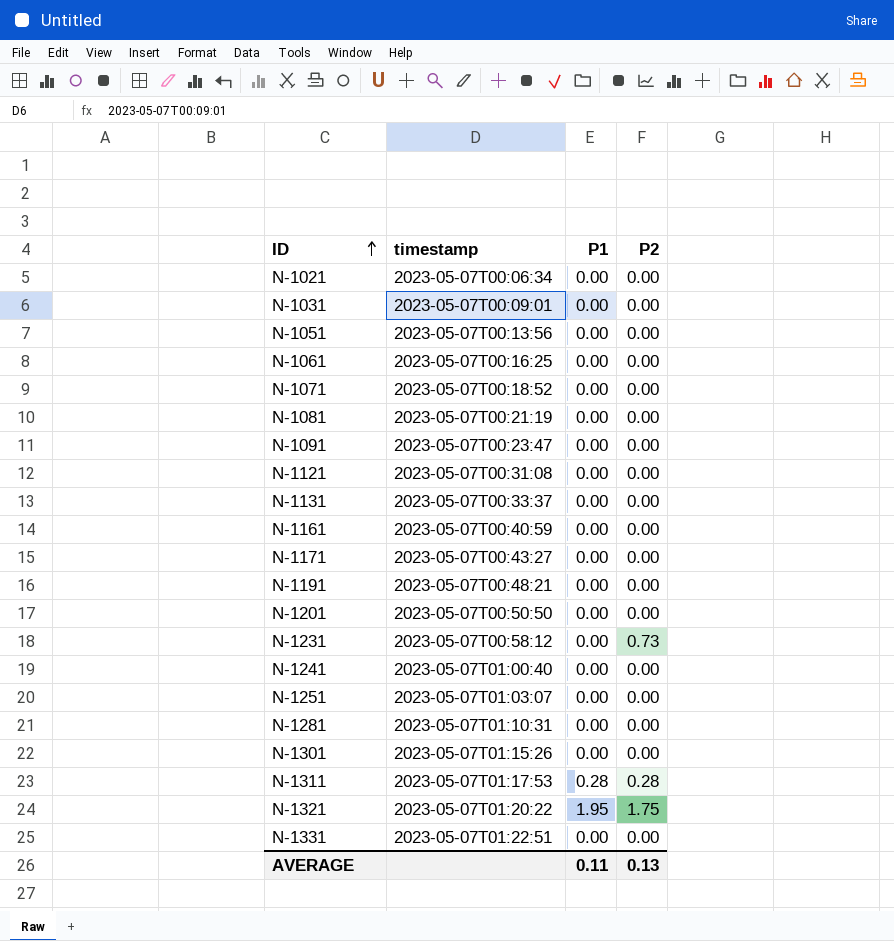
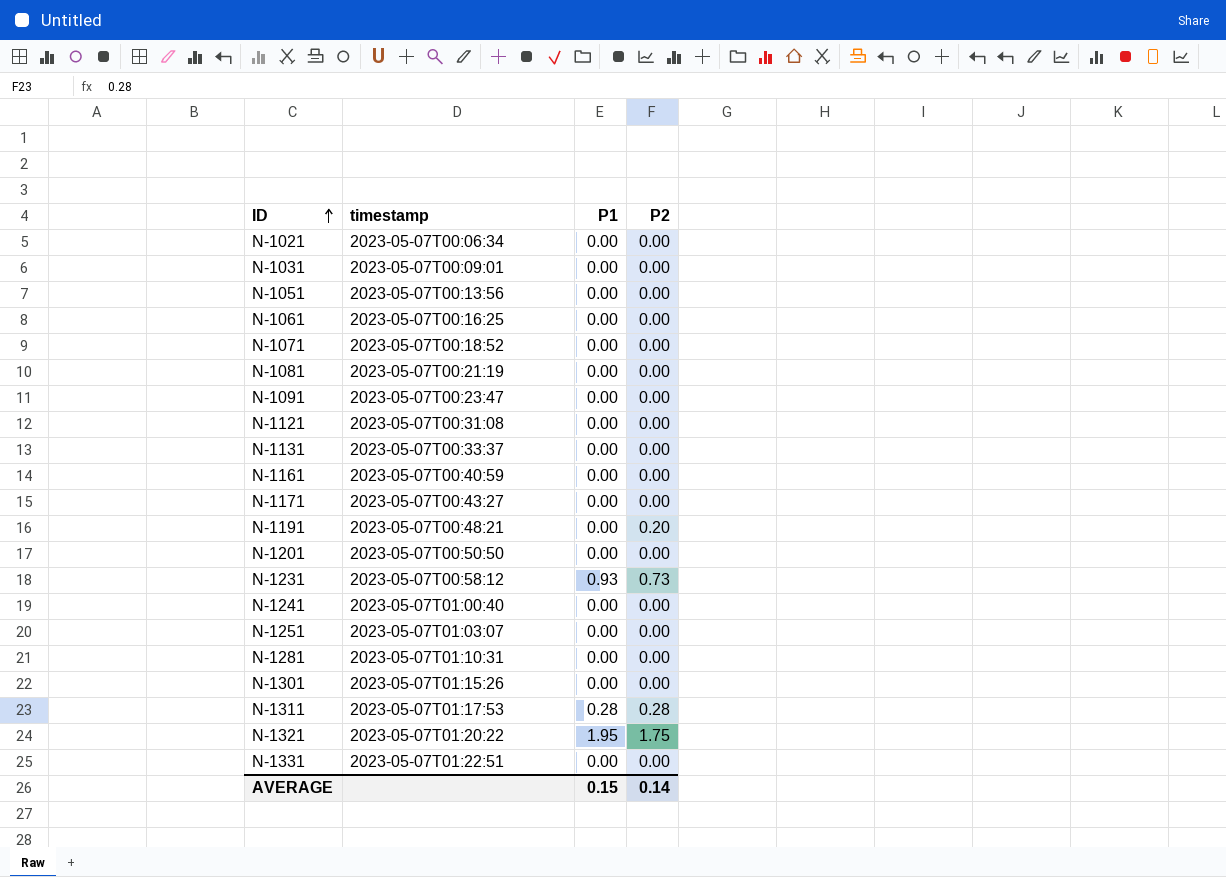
N-1191 | P2: 0.00 -> 0.20
N-1231 | P1: 0.00 -> 0.93
AVERAGE | P1: 0.11 -> 0.15
AVERAGE | P2: 0.13 -> 0.14

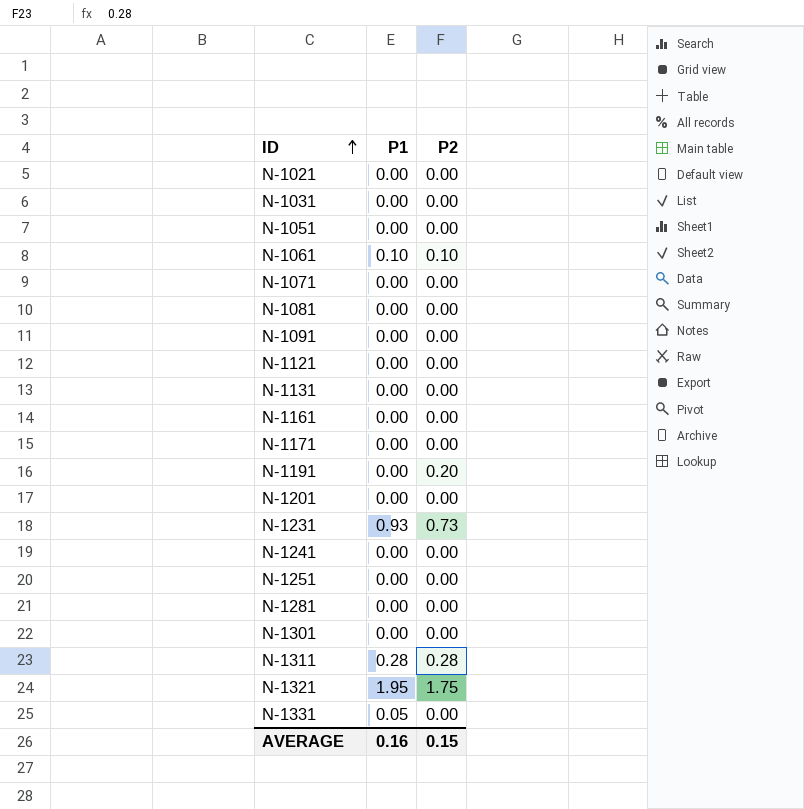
column timestamp | position: 2 -> none
N-1061 | P1: 0.00 -> 0.10
N-1061 | P2: 0.00 -> 0.10
N-1331 | P1: 0.00 -> 0.05
AVERAGE | P1: 0.15 -> 0.16
AVERAGE | P2: 0.14 -> 0.15

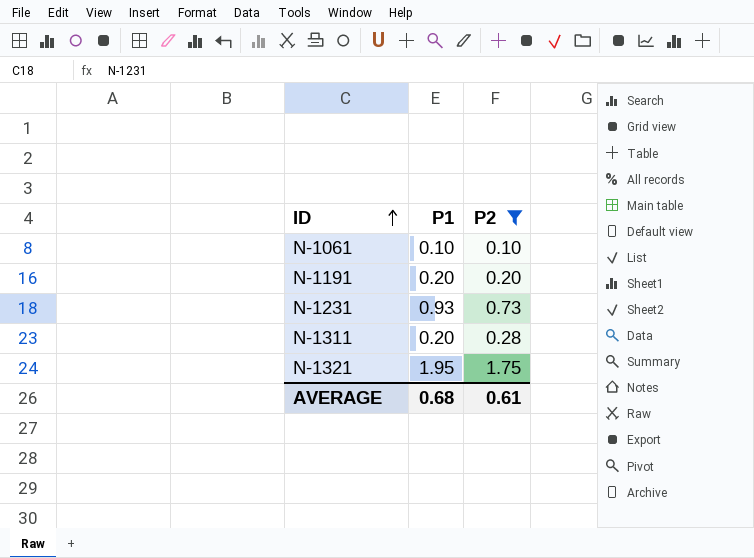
filter: none -> P2 != 0.00
N-1191 | P1: 0.00 -> 0.20
N-1311 | P1: 0.28 -> 0.20
AVERAGE | P1: 0.16 -> 0.68
AVERAGE | P2: 0.15 -> 0.61

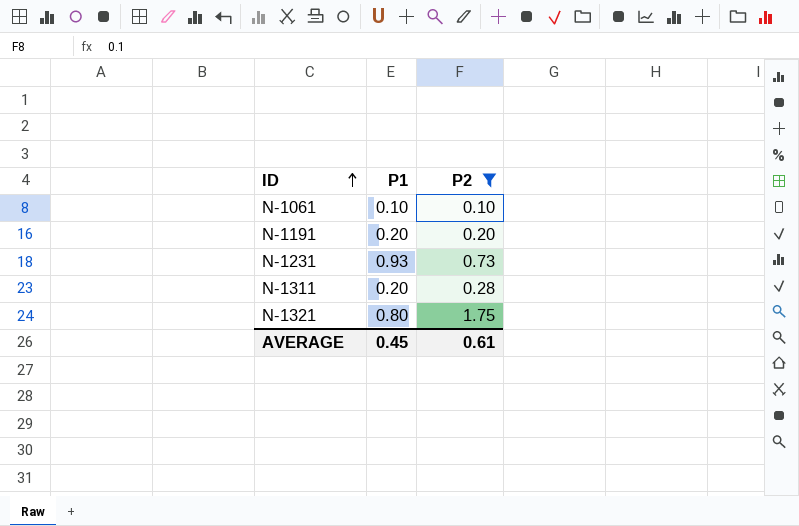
N-1321 | P1: 1.95 -> 0.80
AVERAGE | P1: 0.68 -> 0.45

